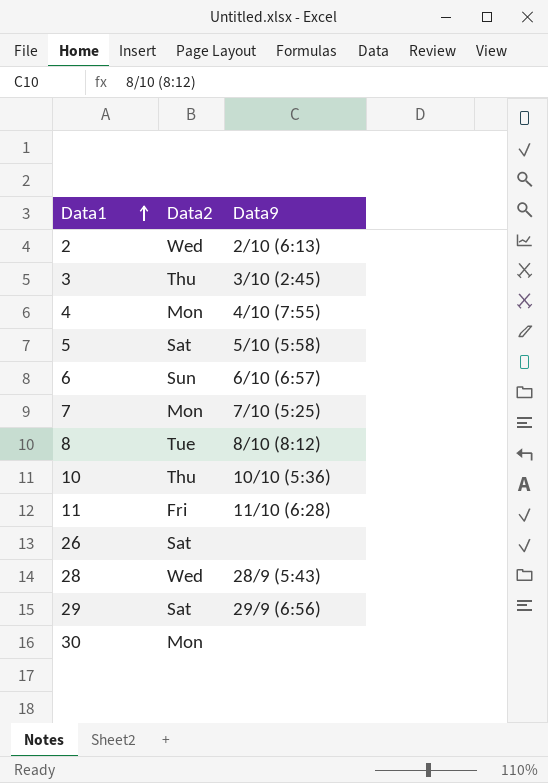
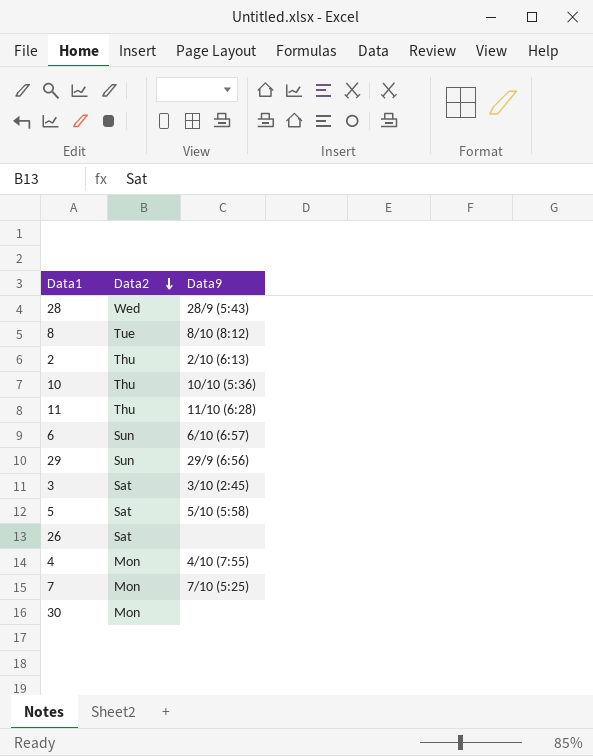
row order: Data1 ascending -> Data2 descending
2 | Data2: Wed -> Thu
11 | Data2: Fri -> Thu
29 | Data2: Sat -> Sun
3 | Data2: Thu -> Sat

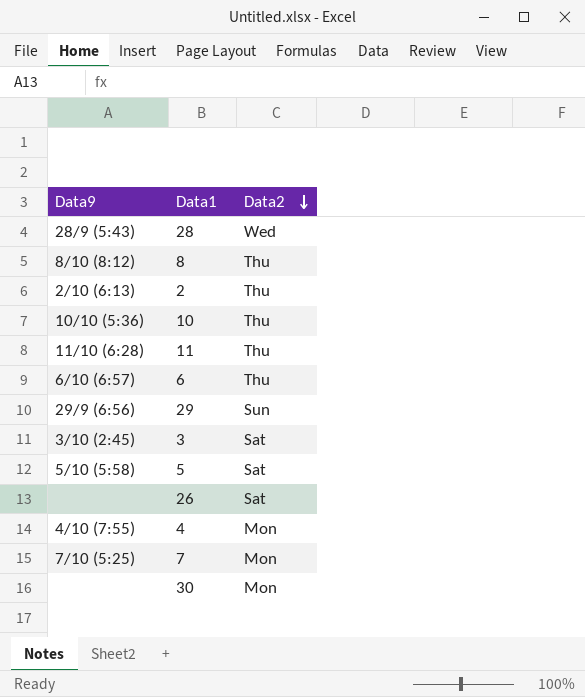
column Data9 | position: 3 -> 1
8 | Data2: Tue -> Thu
6 | Data2: Sun -> Thu

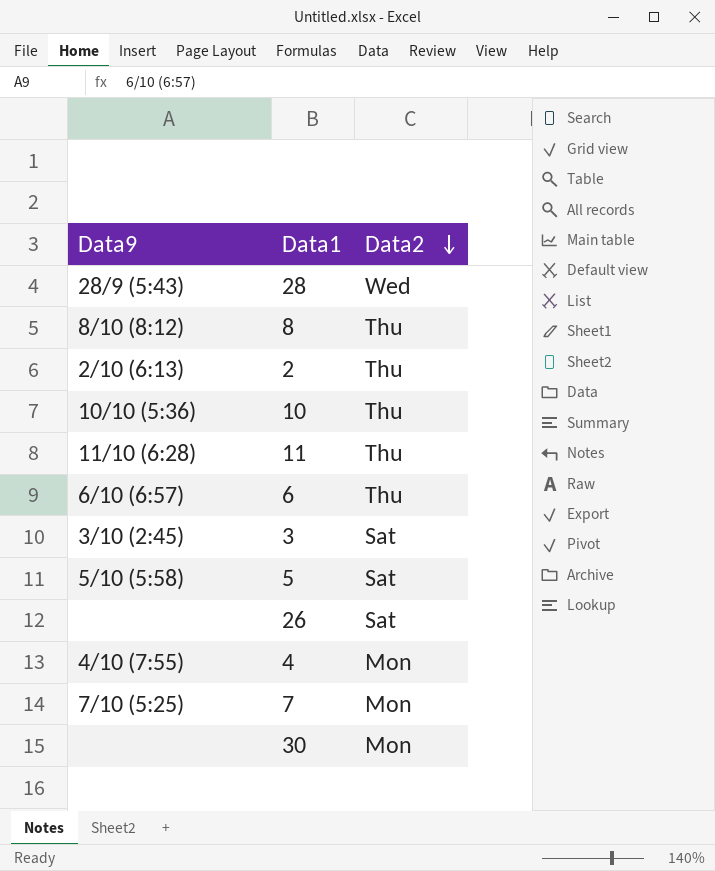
row 29: 29/9 (6:56) | Sun -> none

